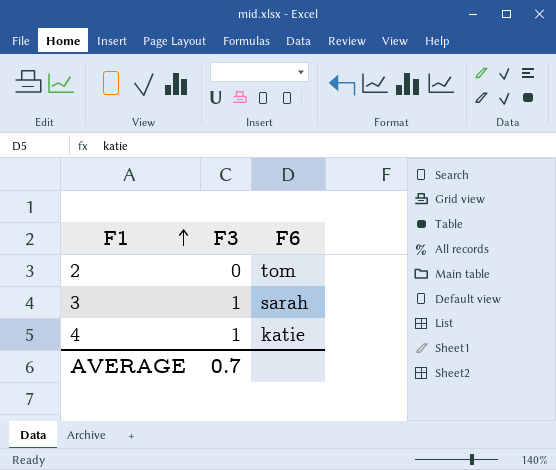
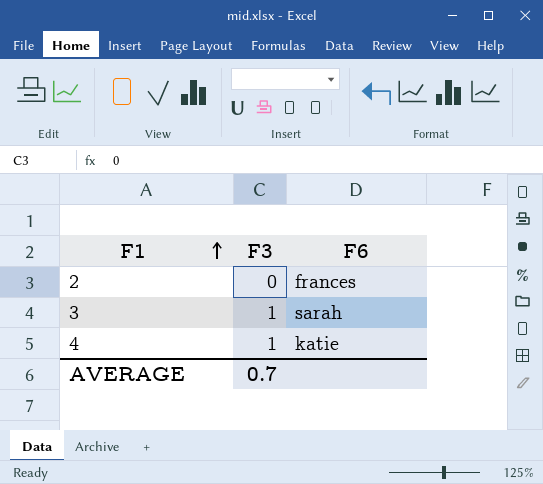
2 | F6: tom -> frances

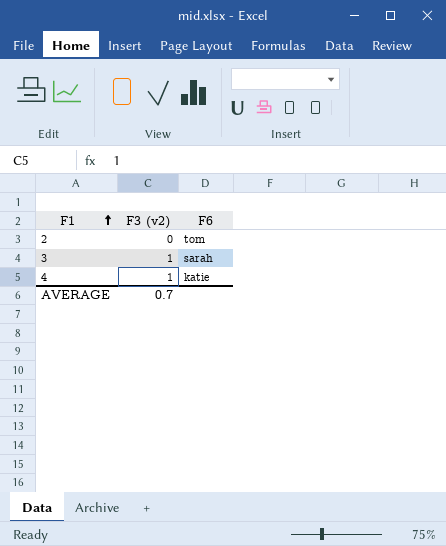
column name: F3 -> F3 (v2)
2 | F6: frances -> tom

